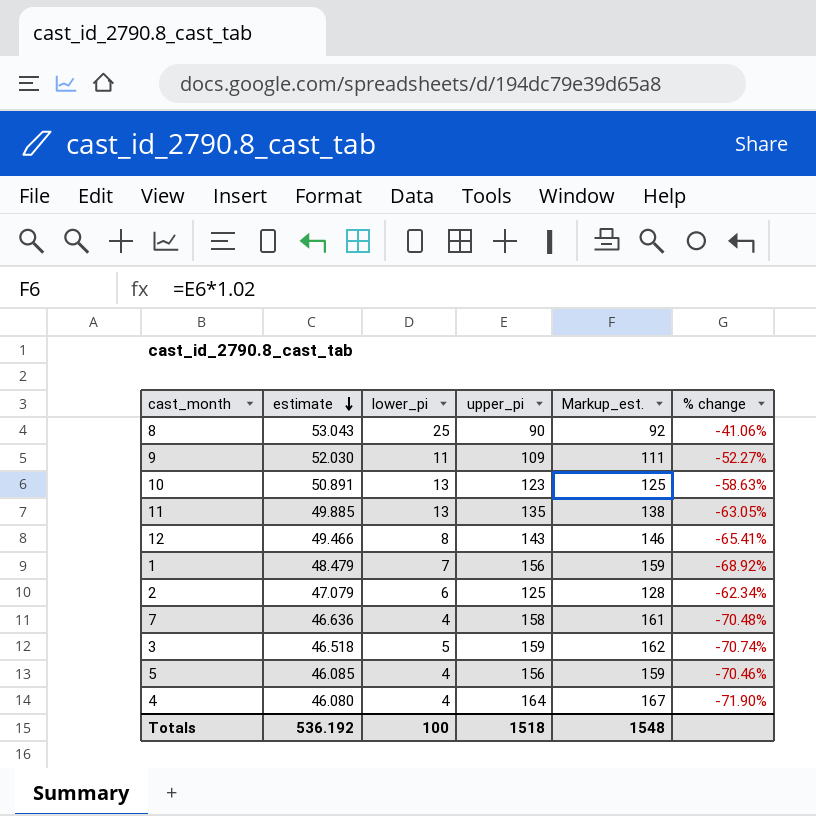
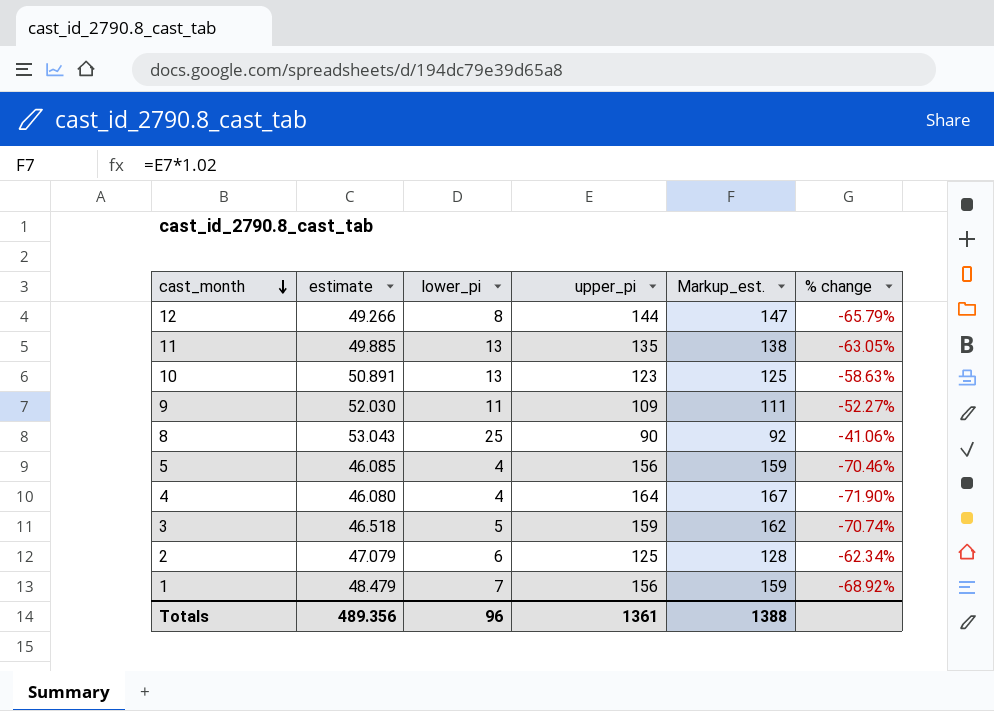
row order: estimate descending -> cast_month descending
row 7: 46.636 | 4 | 158 | 161 | -70.48% -> none
12 | estimate: 49.466 -> 49.266
12 | upper_pi: 143 -> 144
12 | Markup_est.: 146 -> 147
12 | % change: -65.41% -> -65.79%
Totals | estimate: 536.192 -> 489.356
Totals | lower_pi: 100 -> 96
Totals | upper_pi: 1518 -> 1361
Totals | Markup_est.: 1548 -> 1388

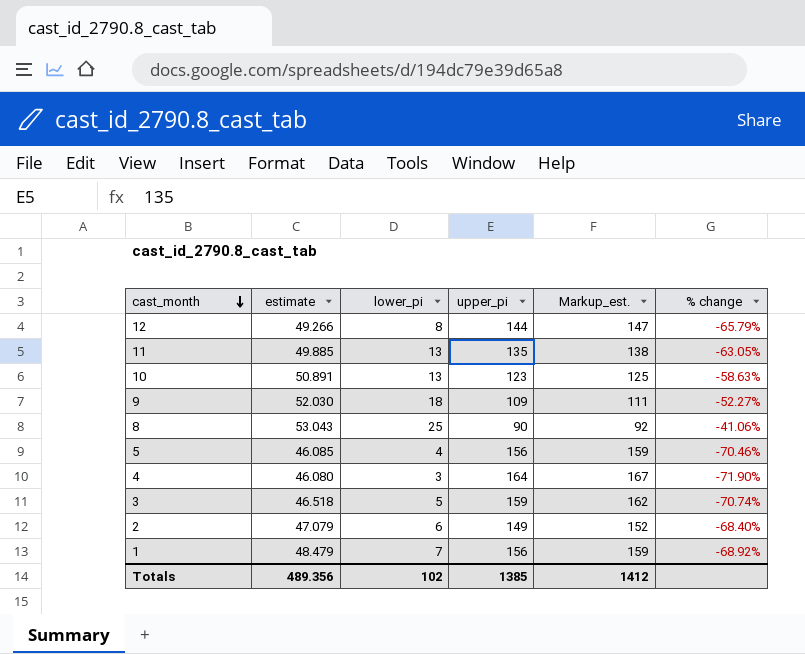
9 | lower_pi: 11 -> 18
4 | lower_pi: 4 -> 3
2 | upper_pi: 125 -> 149
2 | Markup_est.: 128 -> 152
2 | % change: -62.34% -> -68.40%
Totals | lower_pi: 96 -> 102
Totals | upper_pi: 1361 -> 1385
Totals | Markup_est.: 1388 -> 1412

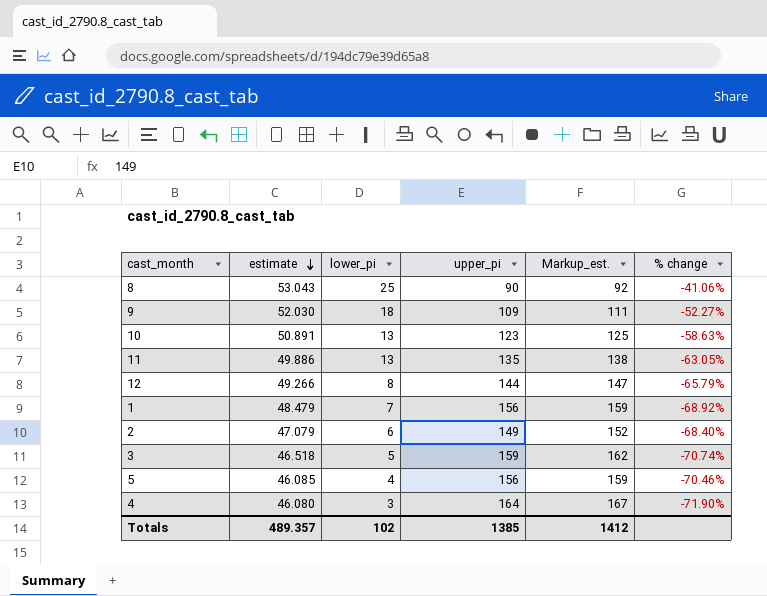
row order: cast_month descending -> estimate descending
11 | estimate: 49.885 -> 49.886
Totals | estimate: 489.356 -> 489.357

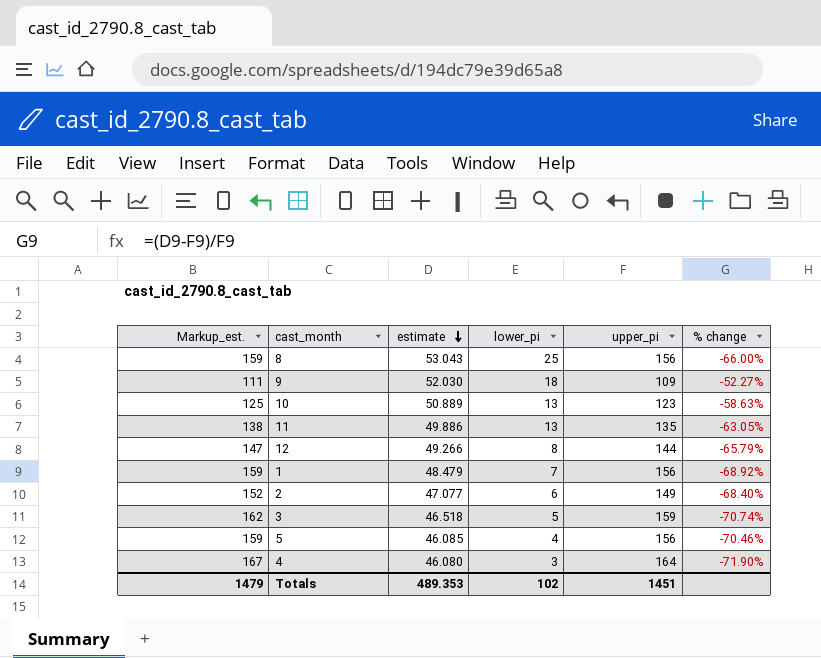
column Markup_est. | position: 5 -> 1
8 | Markup_est.: 92 -> 159
8 | upper_pi: 90 -> 156
8 | % change: -41.06% -> -66.00%
10 | estimate: 50.891 -> 50.889
2 | estimate: 47.079 -> 47.077
Totals | Markup_est.: 1412 -> 1479
Totals | estimate: 489.357 -> 489.353
Totals | upper_pi: 1385 -> 1451

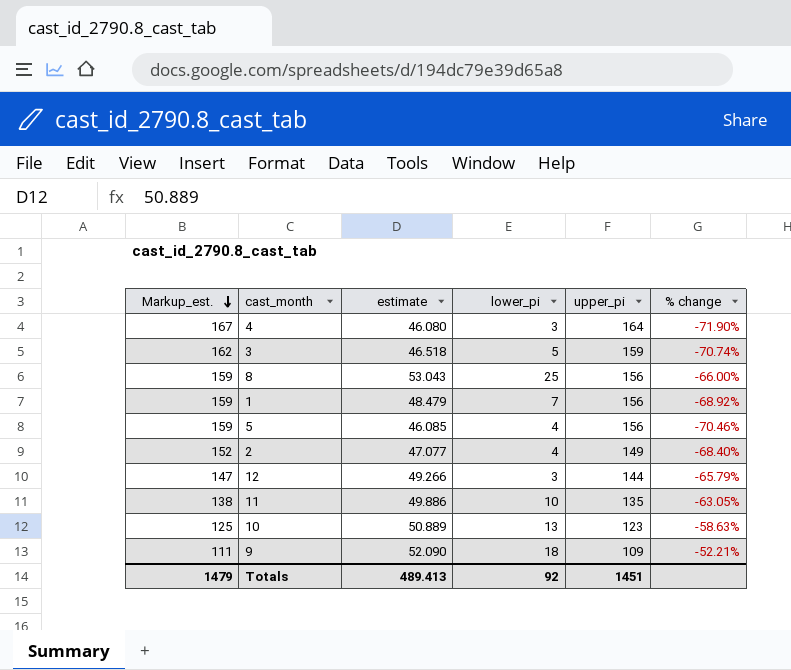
row order: estimate descending -> Markup_est. descending
2 | lower_pi: 6 -> 4
12 | lower_pi: 8 -> 3
11 | lower_pi: 13 -> 10
9 | estimate: 52.030 -> 52.090
9 | % change: -52.27% -> -52.21%
Totals | estimate: 489.353 -> 489.413
Totals | lower_pi: 102 -> 92

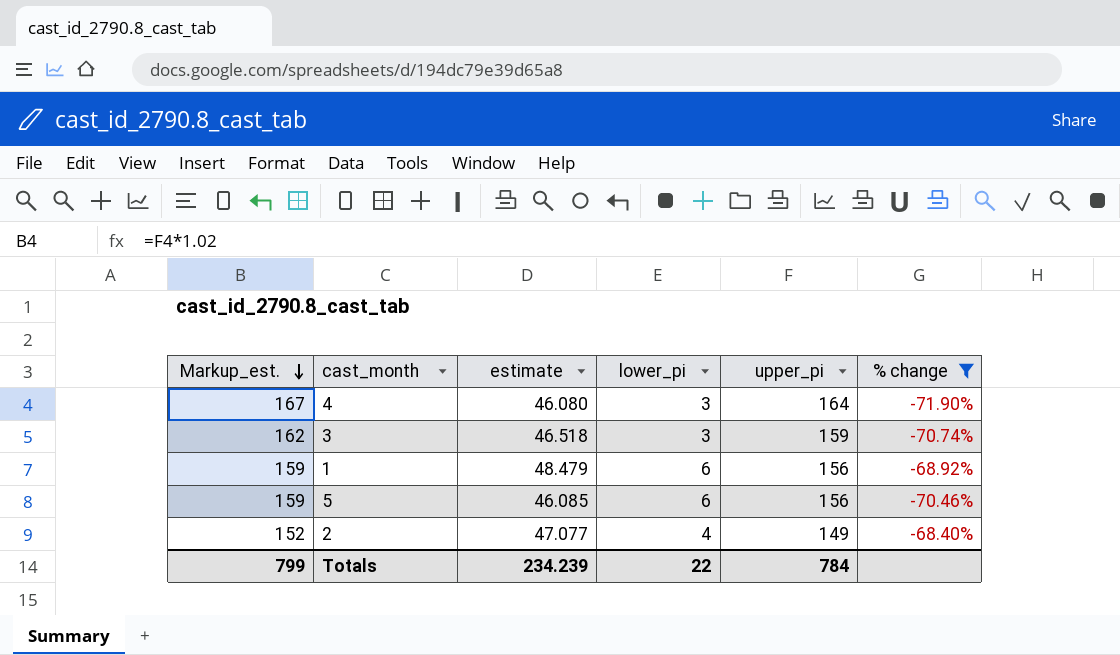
filter: none -> % change <= -68.40%
3 | lower_pi: 5 -> 3
1 | lower_pi: 7 -> 6
5 | lower_pi: 4 -> 6
Totals | Markup_est.: 1479 -> 799
Totals | estimate: 489.413 -> 234.239
Totals | lower_pi: 92 -> 22
Totals | upper_pi: 1451 -> 784

